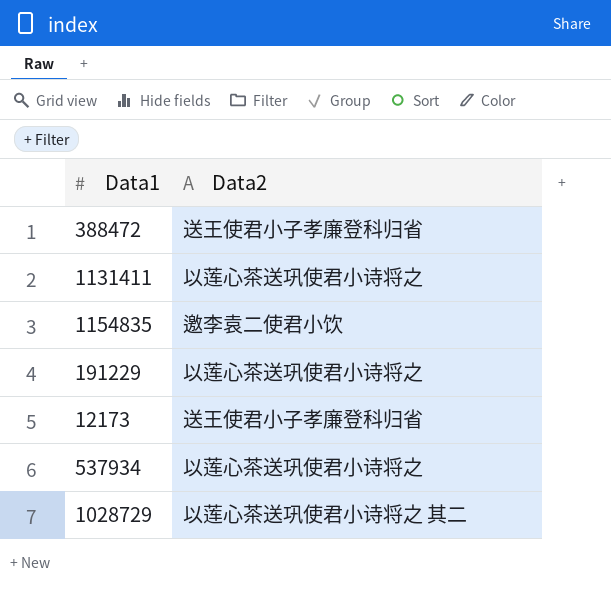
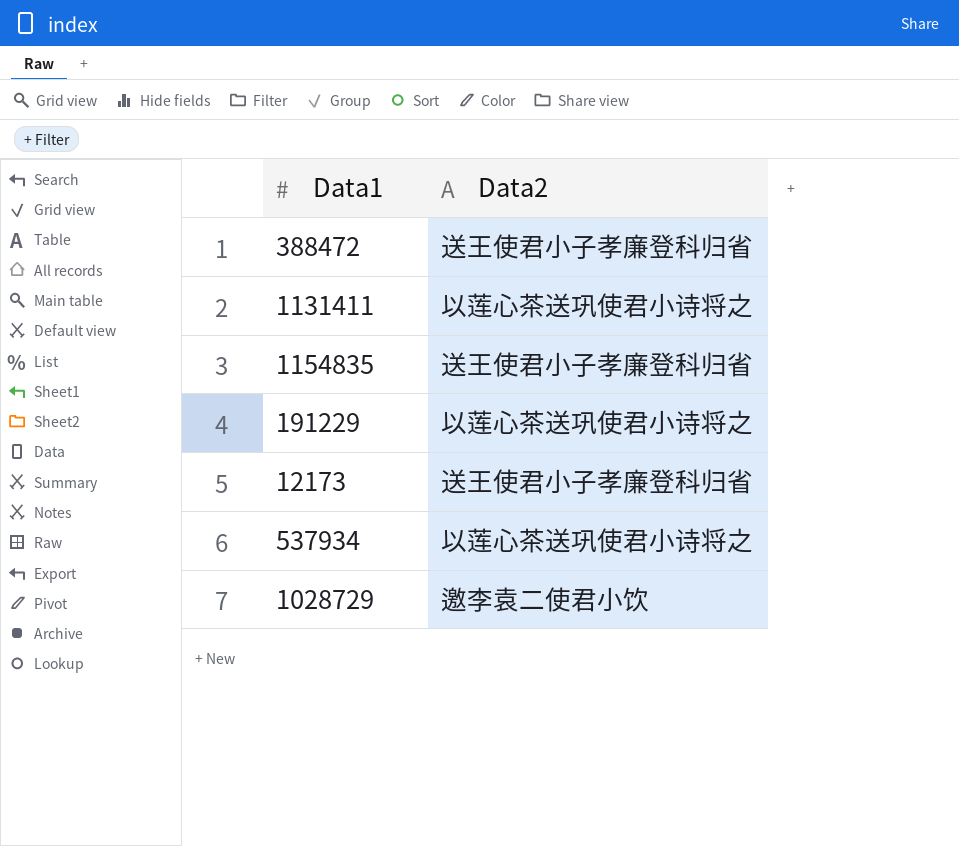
1154835 | Data2: 邀李袁二使君小饮 -> 送王使君小子孝廉登科归省
1028729 | Data2: 以莲心茶送巩使君小诗将之 其二 -> 邀李袁二使君小饮

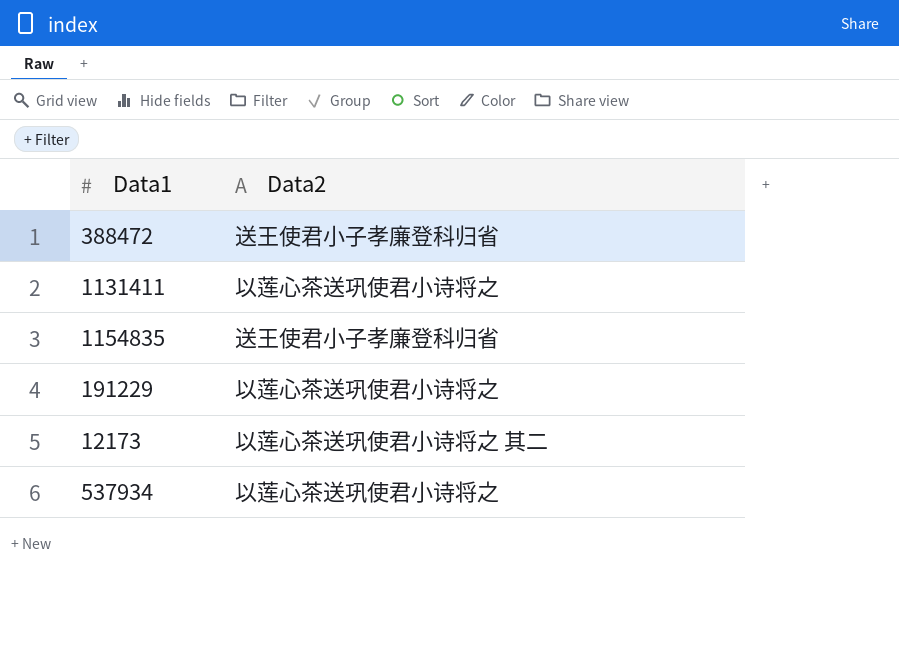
row 1028729: 邀李袁二使君小饮 -> none
12173 | Data2: 送王使君小子孝廉登科归省 -> 以莲心茶送巩使君小诗将之 其二

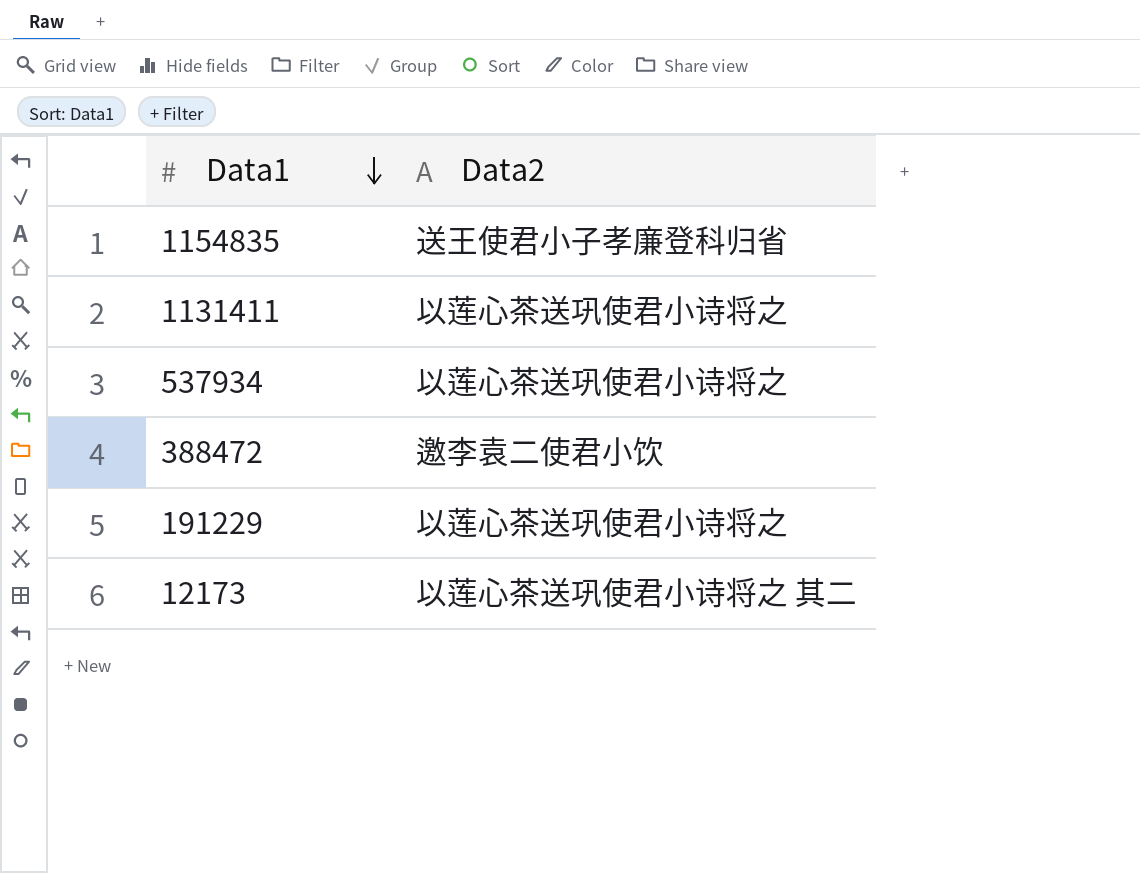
row order: none -> Data1 descending
388472 | Data2: 送王使君小子孝廉登科归省 -> 邀李袁二使君小饮

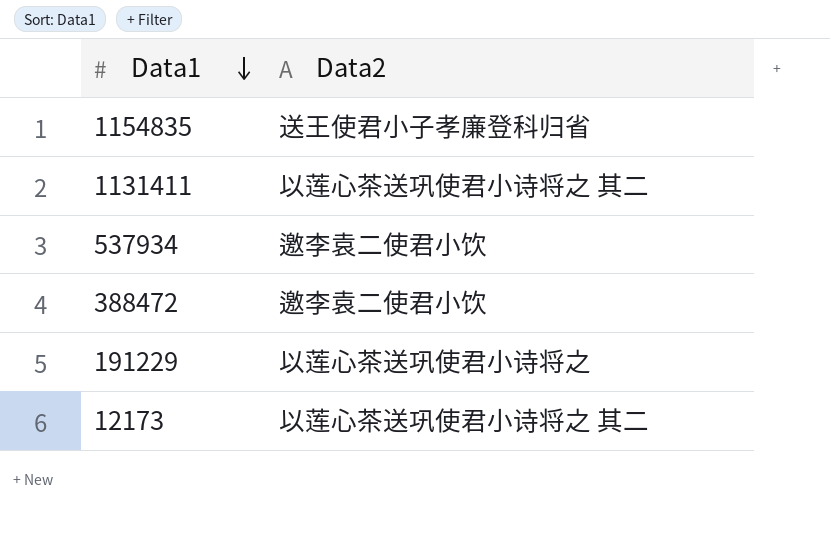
1131411 | Data2: 以莲心茶送巩使君小诗将之 -> 以莲心茶送巩使君小诗将之 其二
537934 | Data2: 以莲心茶送巩使君小诗将之 -> 邀李袁二使君小饮

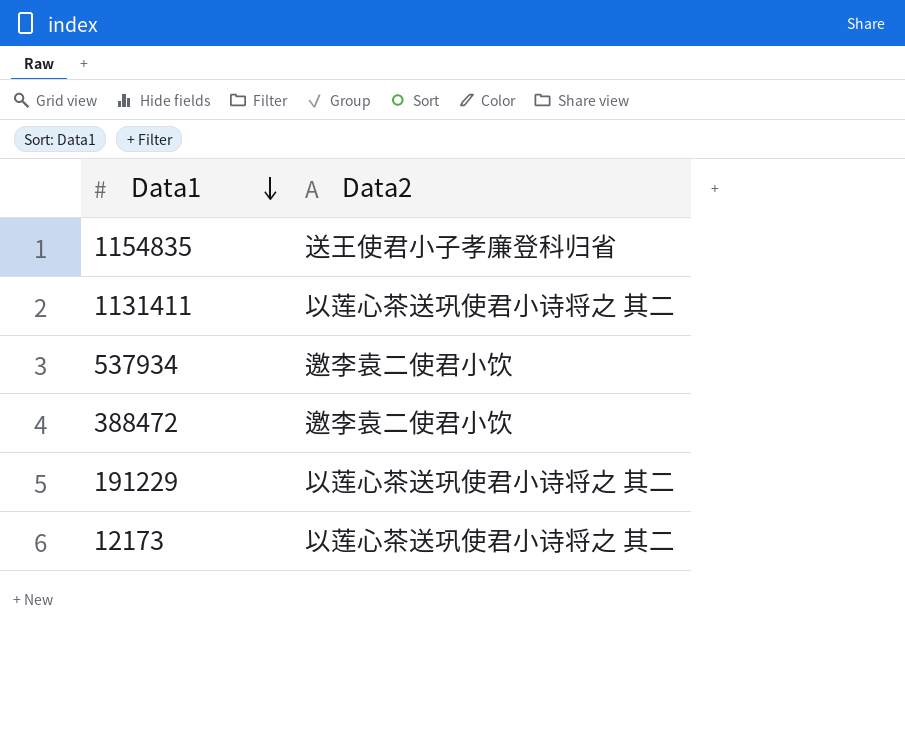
191229 | Data2: 以莲心茶送巩使君小诗将之 -> 以莲心茶送巩使君小诗将之 其二

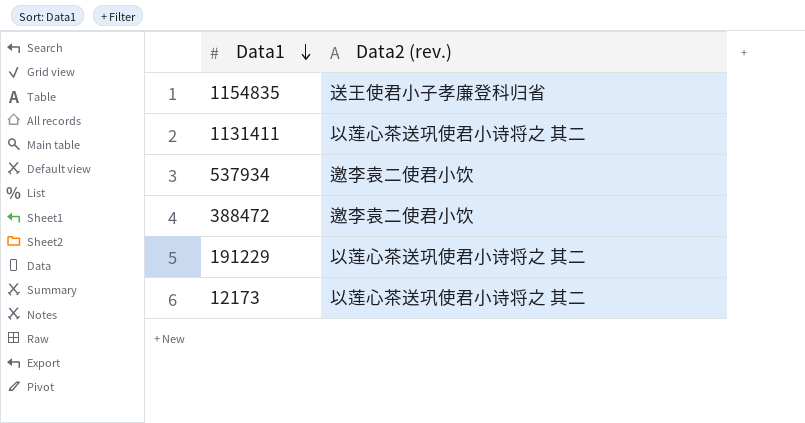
column name: Data2 -> Data2 (rev.)

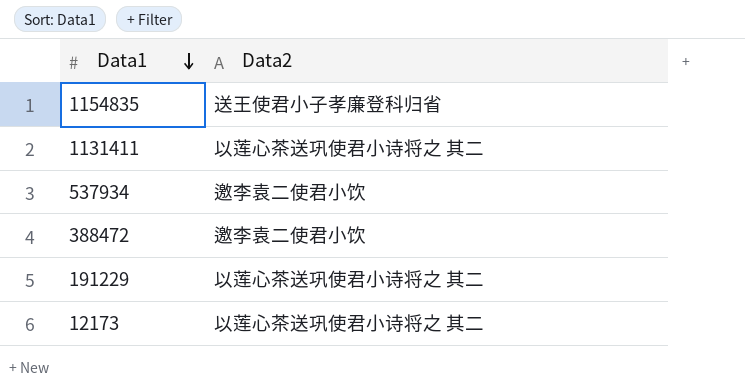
column name: Data2 (rev.) -> Data2

